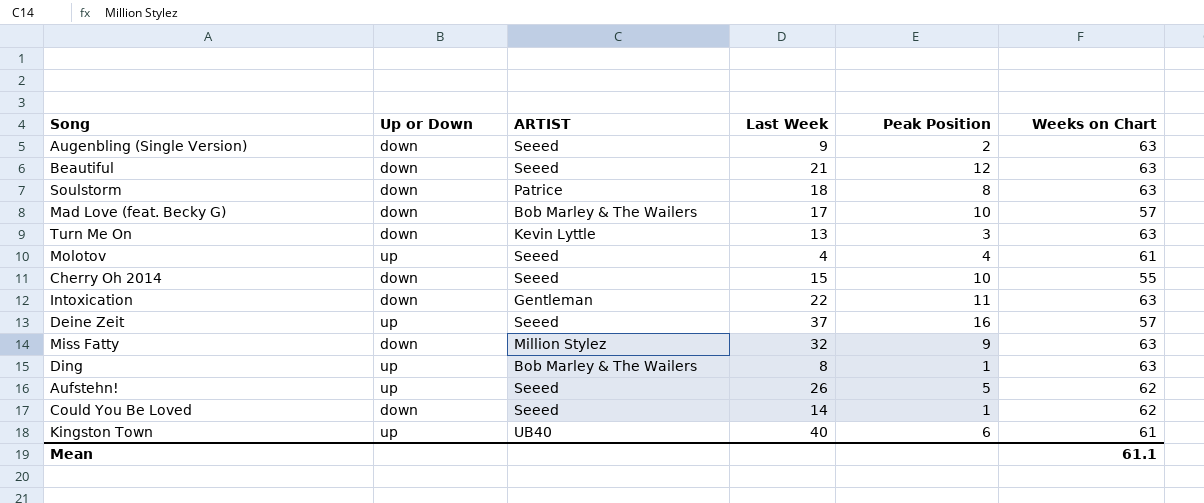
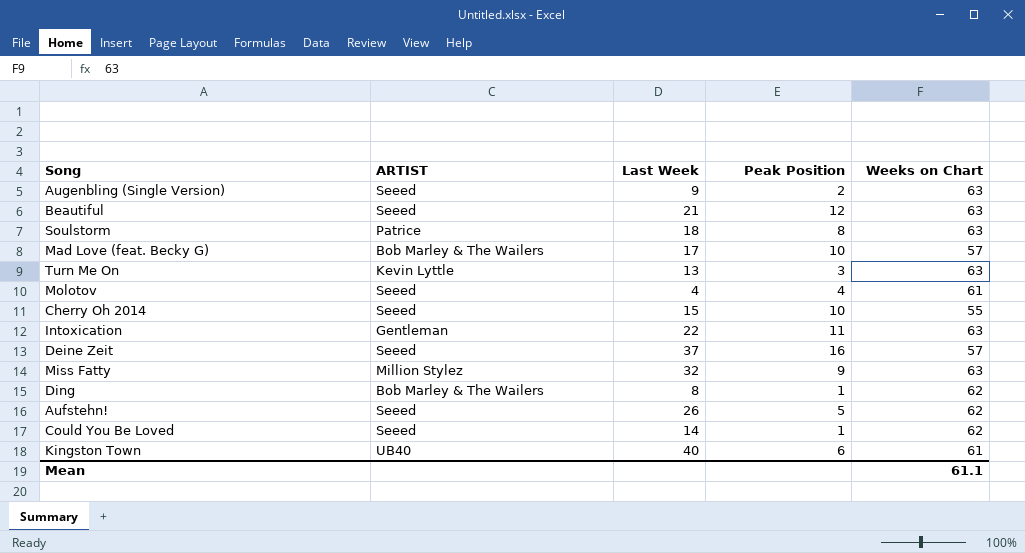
column Up or Down | position: 2 -> none
Ding | Weeks on Chart: 63 -> 62

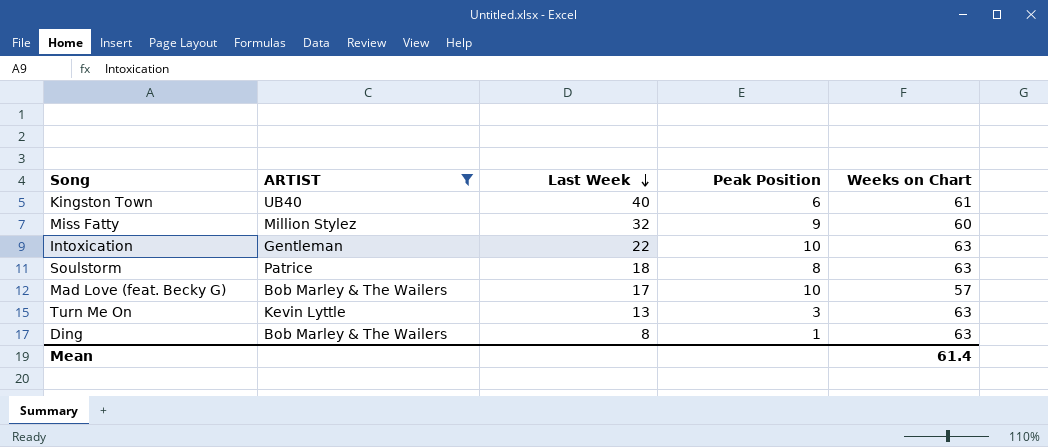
filter: none -> ARTIST != Seeed
row order: none -> Last Week descending
Miss Fatty | Weeks on Chart: 63 -> 60
Intoxication | Peak Position: 11 -> 10
Ding | Weeks on Chart: 62 -> 63
Mean | Weeks on Chart: 61.1 -> 61.4

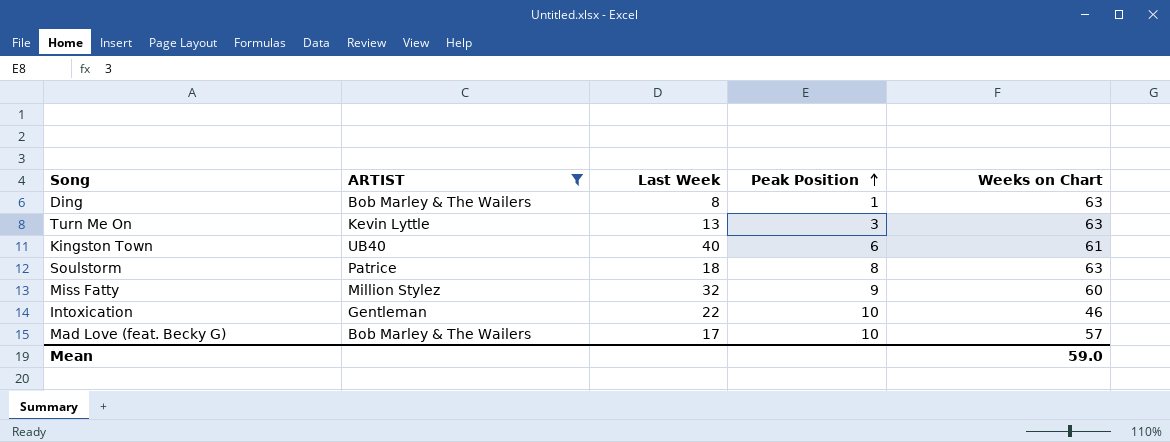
row order: Last Week descending -> Peak Position ascending
Intoxication | Weeks on Chart: 63 -> 46
Mean | Weeks on Chart: 61.4 -> 59.0

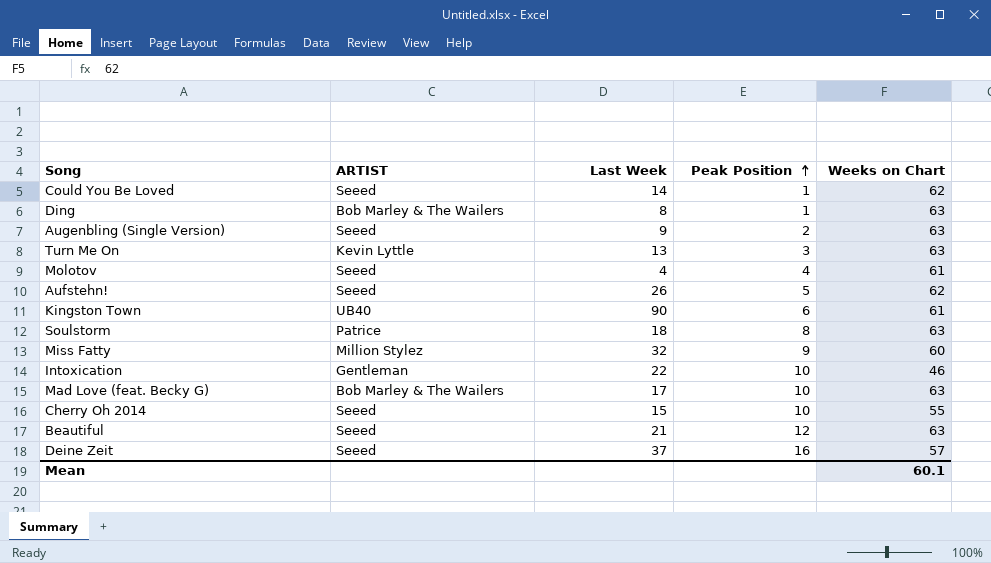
filter: ARTIST != Seeed -> none
Kingston Town | Last Week: 40 -> 90
Mad Love (feat. Becky G) | Weeks on Chart: 57 -> 63
Mean | Weeks on Chart: 59.0 -> 60.1

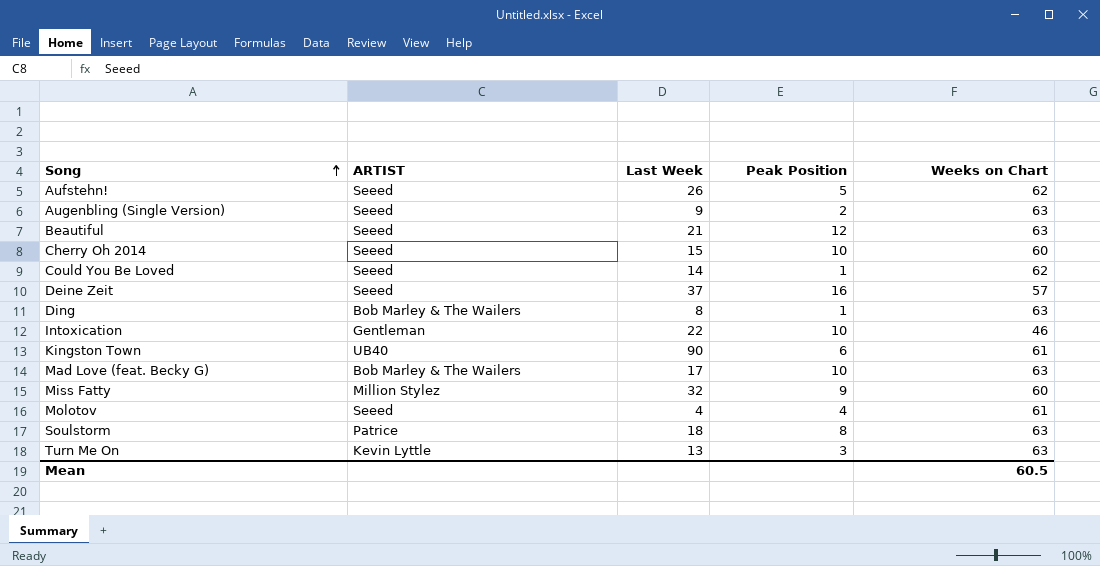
row order: Peak Position ascending -> Song ascending
Cherry Oh 2014 | Weeks on Chart: 55 -> 60
Mean | Weeks on Chart: 60.1 -> 60.5

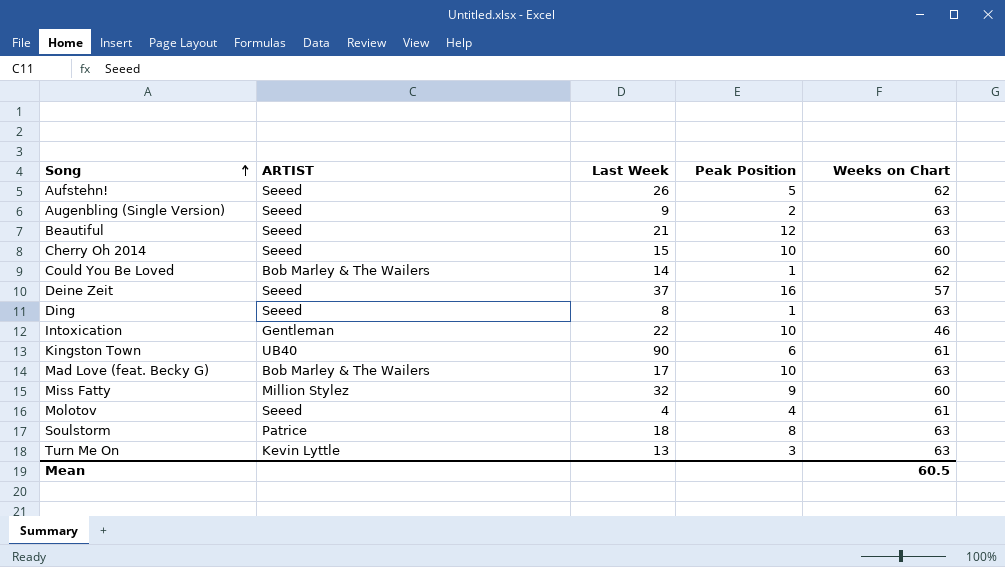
Could You Be Loved | ARTIST: Seeed -> Bob Marley & The Wailers
Ding | ARTIST: Bob Marley & The Wailers -> Seeed

